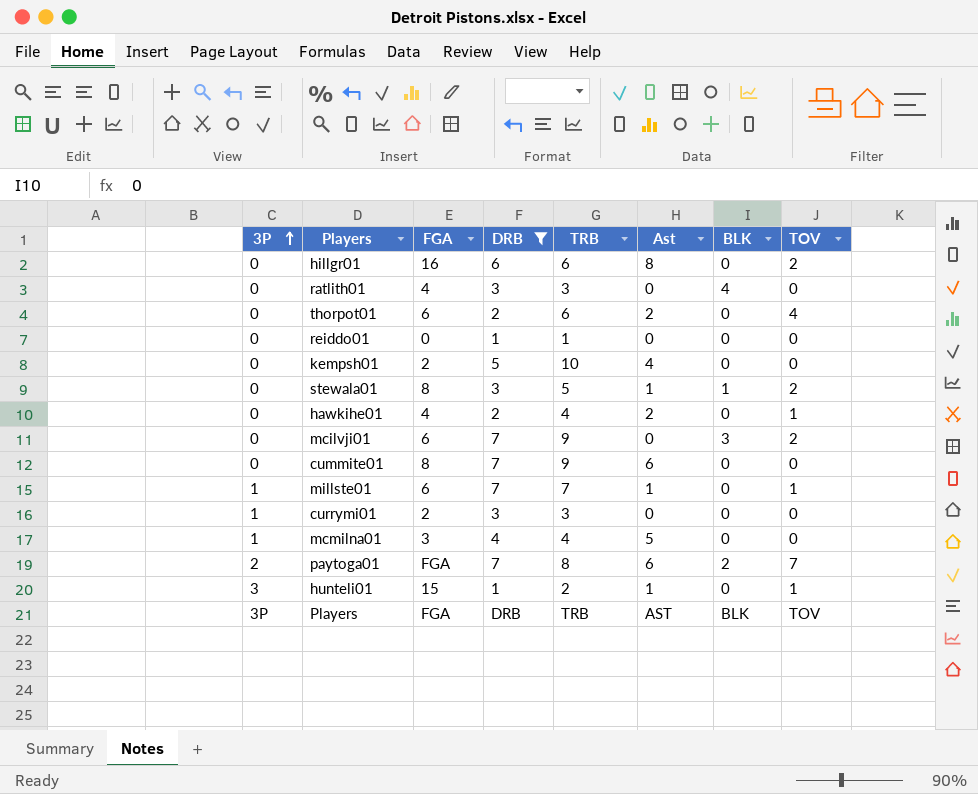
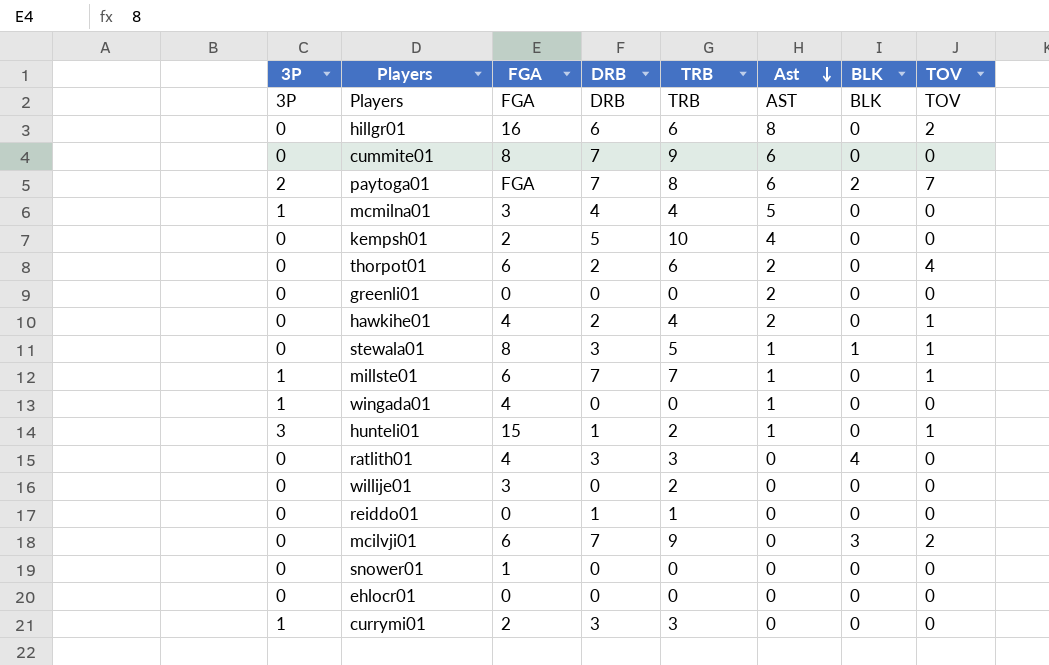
filter: DRB != 0 -> none
row order: 3P ascending -> Ast descending
stewala01 | TOV: 2 -> 1

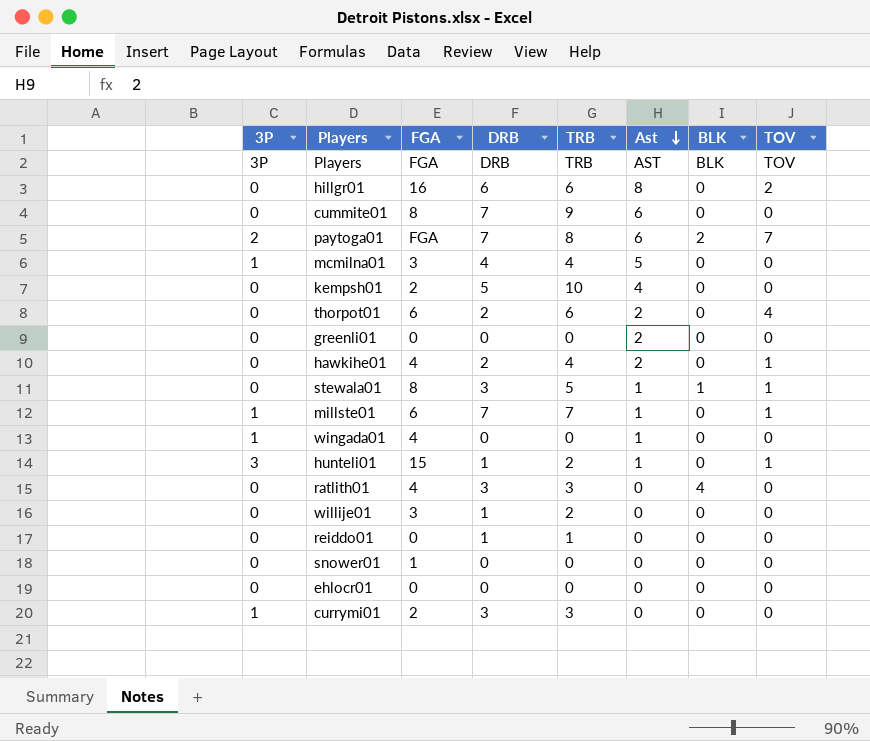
row mcilvji01: 0 | 6 | 7 | 9 | 0 | 3 | 2 -> none
willije01 | DRB: 0 -> 1

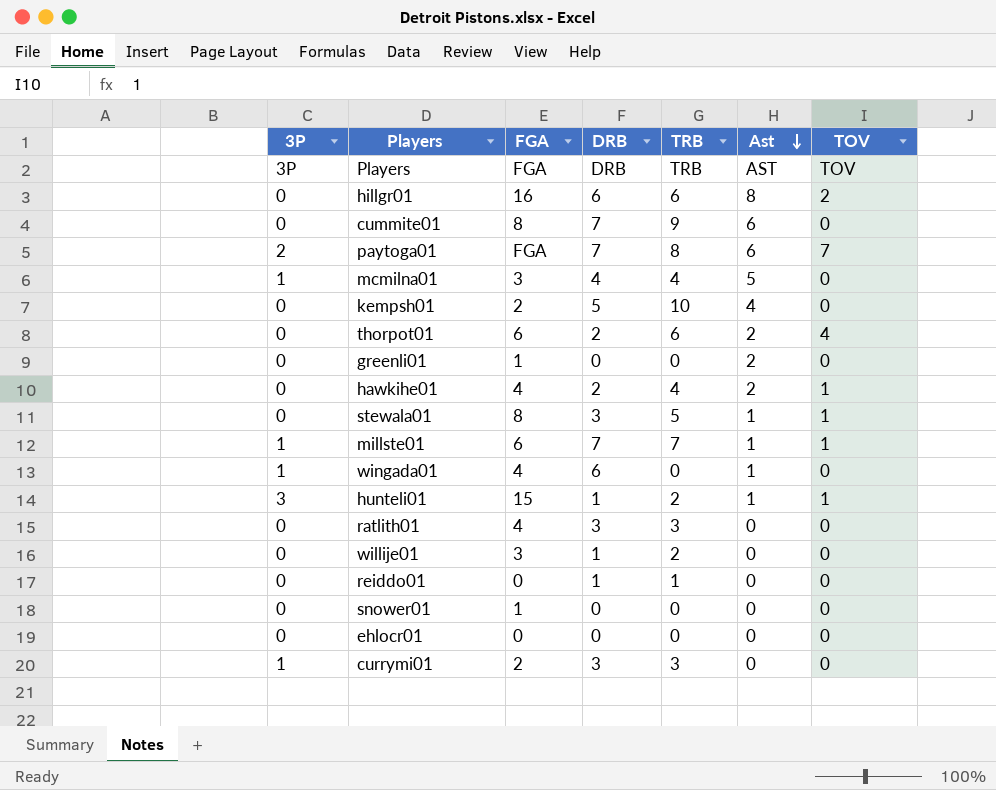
column BLK | position: 7 -> none
greenli01 | FGA: 0 -> 1
wingada01 | DRB: 0 -> 6

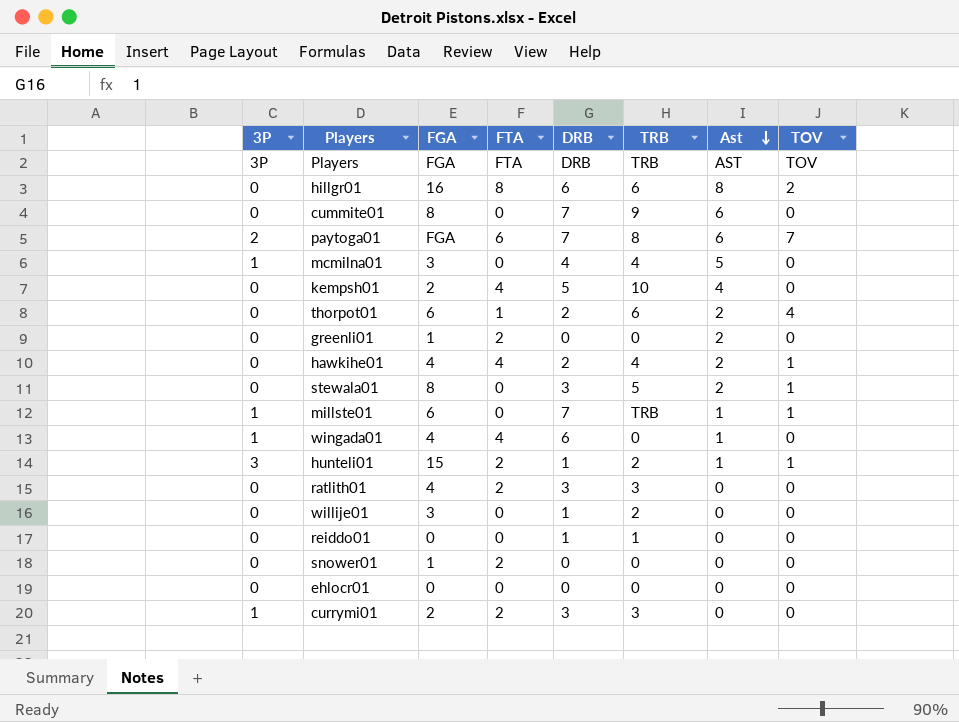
column FTA | position: none -> 4
stewala01 | Ast: 1 -> 2
millste01 | TRB: 7 -> TRB

